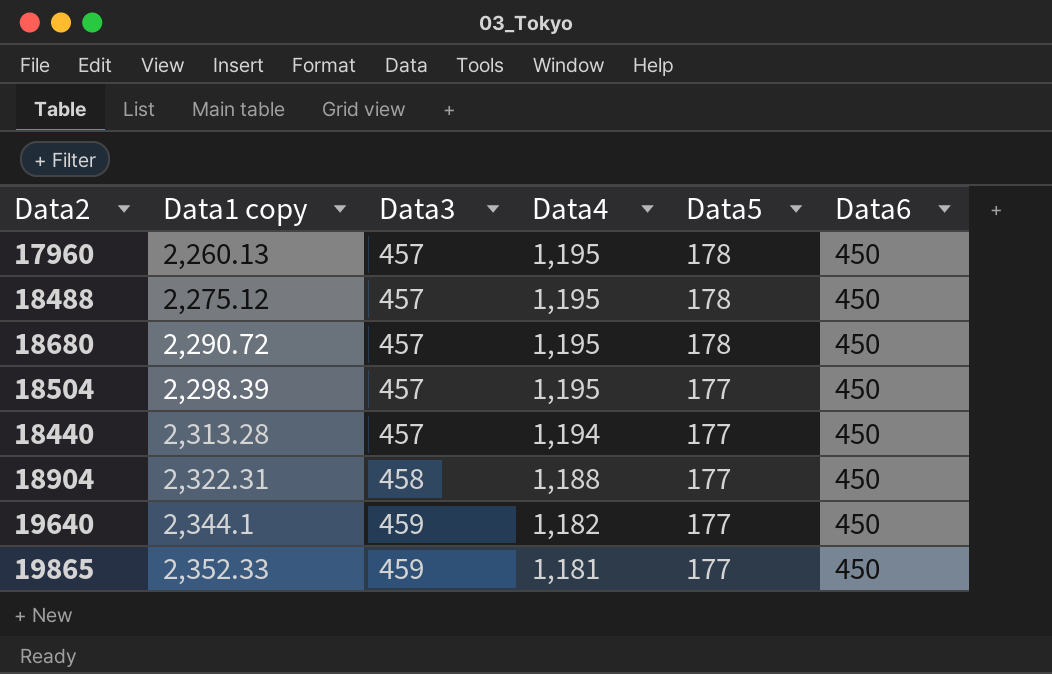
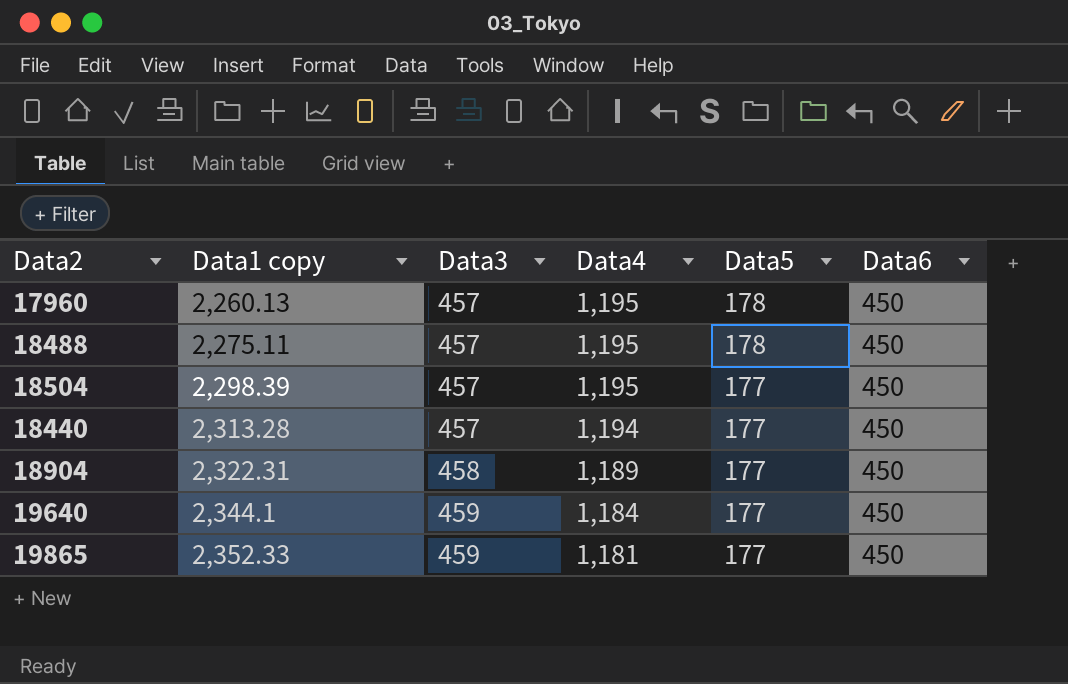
row 18680: 2,290.72 | 457 | 1,195 | 178 | 450 -> none
18488 | Data1 copy: 2,275.12 -> 2,275.11
18904 | Data4: 1,188 -> 1,189
19640 | Data4: 1,182 -> 1,184

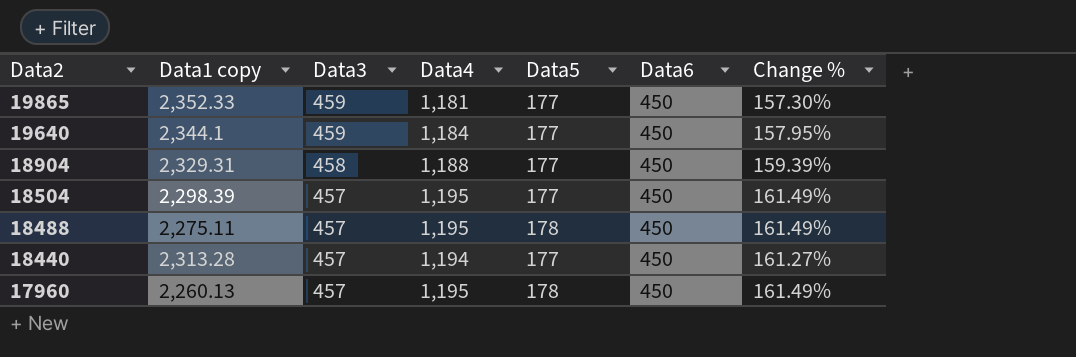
row order: Data1 copy ascending -> Data2 descending
column Change % | formula: none -> ([Data4] - [Data3]) / [Data3]
18904 | Data1 copy: 2,322.31 -> 2,329.31
18904 | Data4: 1,189 -> 1,188

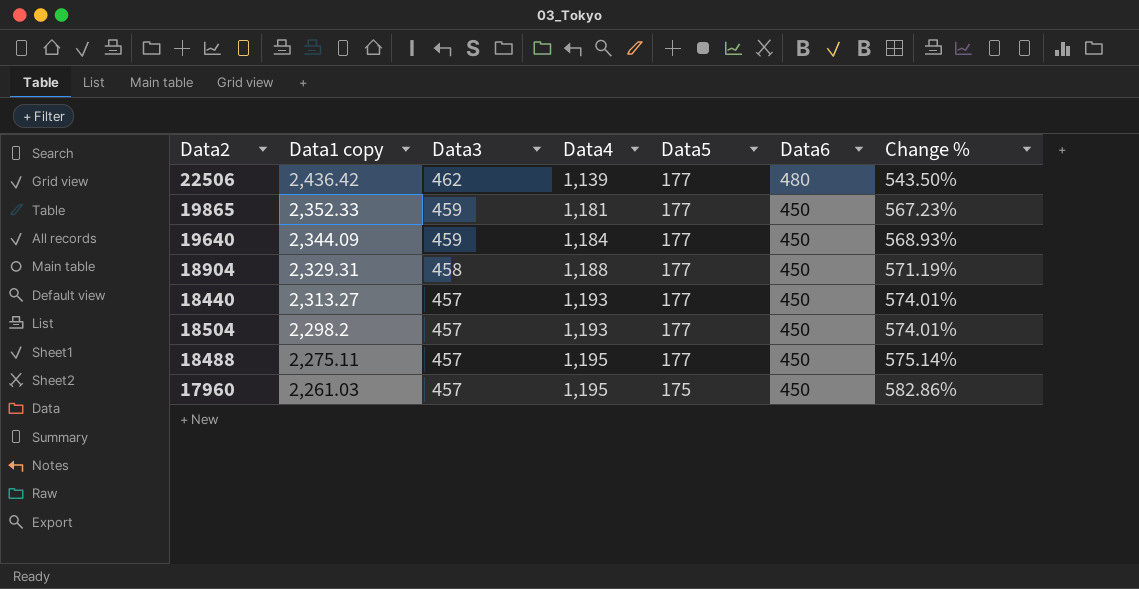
row order: Data2 descending -> Data1 copy descending
column Change % | formula: ([Data4] - [Data3]) / [Data3] -> ([Data4] - [Data5]) / [Data5]
row 22506: none -> 2,436.42 | 462 | 1,139 | 177 | 480 | 543.50%
19640 | Data1 copy: 2,344.1 -> 2,344.09
18440 | Data1 copy: 2,313.28 -> 2,313.27
18440 | Data4: 1,194 -> 1,193
18504 | Data1 copy: 2,298.39 -> 2,298.2
18504 | Data4: 1,195 -> 1,193
18488 | Data5: 178 -> 177
17960 | Data1 copy: 2,260.13 -> 2,261.03
17960 | Data5: 178 -> 175

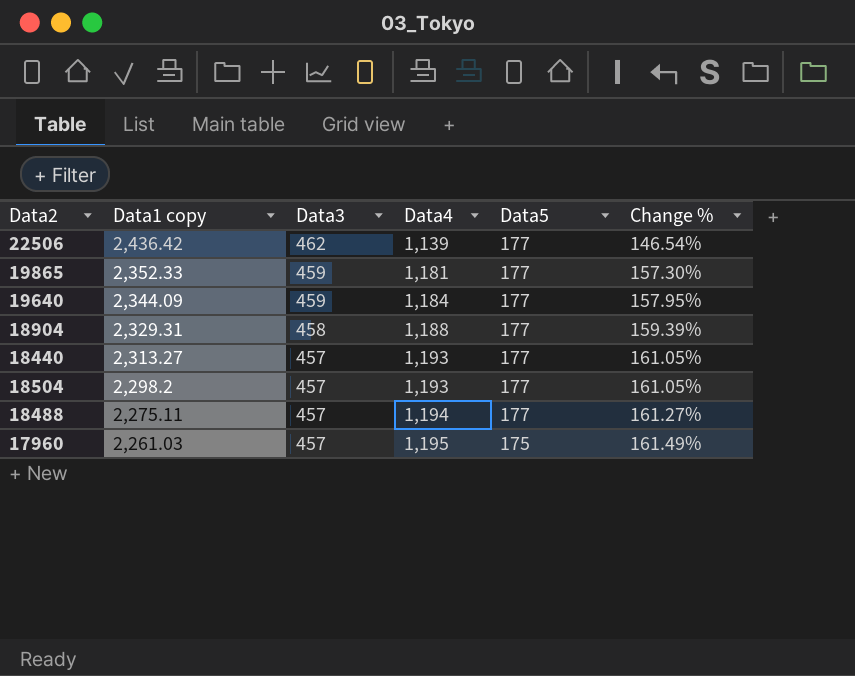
column Data6 | position: 6 -> none
column Change % | formula: ([Data4] - [Data5]) / [Data5] -> ([Data4] - [Data3]) / [Data3]
18488 | Data4: 1,195 -> 1,194

